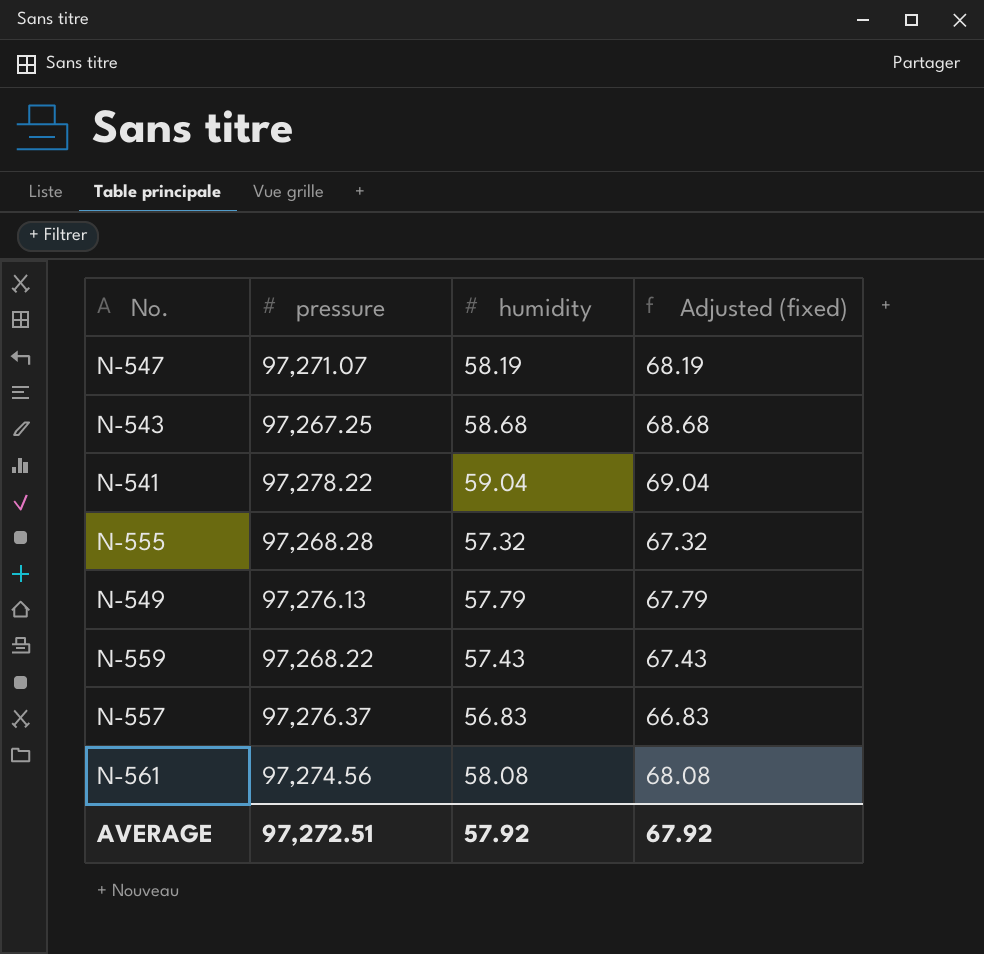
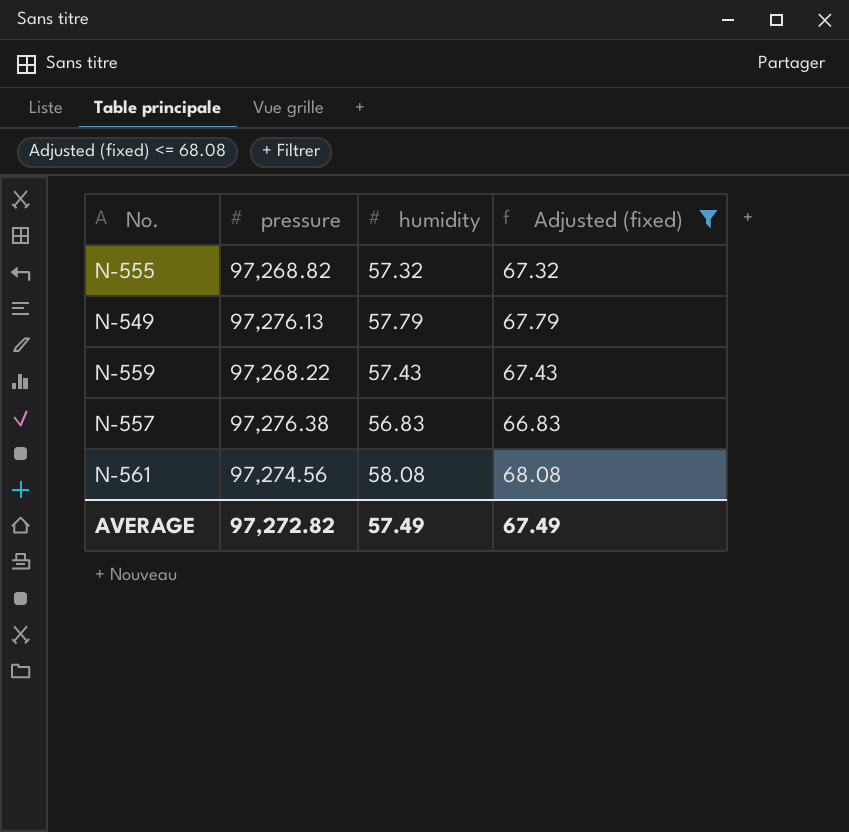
filter: none -> Adjusted (fixed) <= 68.08
N-555 | pressure: 97,268.28 -> 97,268.82
N-557 | pressure: 97,276.37 -> 97,276.38
AVERAGE | pressure: 97,272.51 -> 97,272.82
AVERAGE | humidity: 57.92 -> 57.49
AVERAGE | Adjusted (fixed): 67.92 -> 67.49

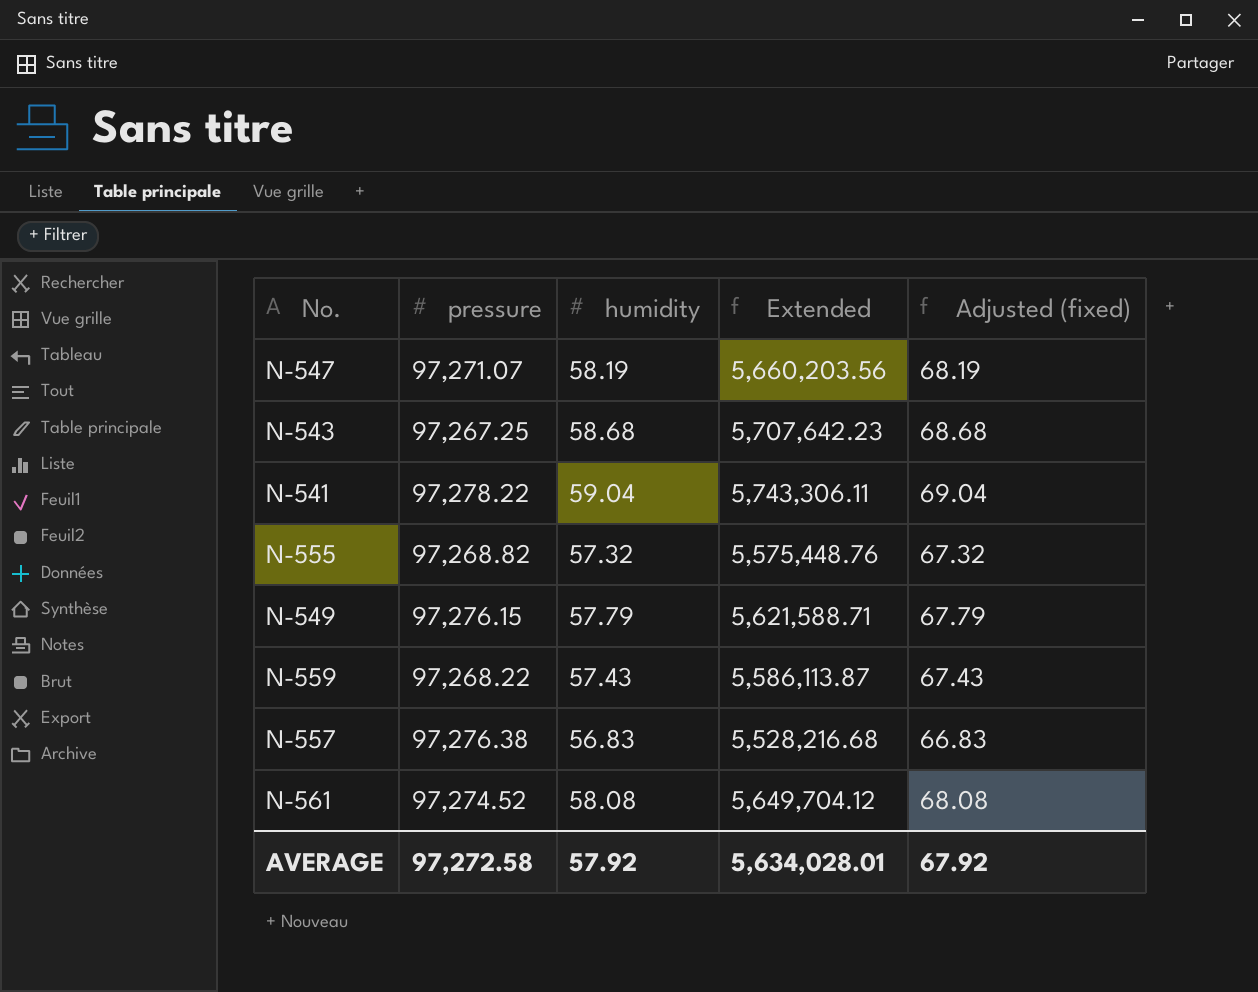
filter: Adjusted (fixed) <= 68.08 -> none
column Extended | formula: none -> [pressure] * [humidity]
N-549 | pressure: 97,276.13 -> 97,276.15
N-561 | pressure: 97,274.56 -> 97,274.52
AVERAGE | pressure: 97,272.82 -> 97,272.58
AVERAGE | humidity: 57.49 -> 57.92
AVERAGE | Adjusted (fixed): 67.49 -> 67.92

